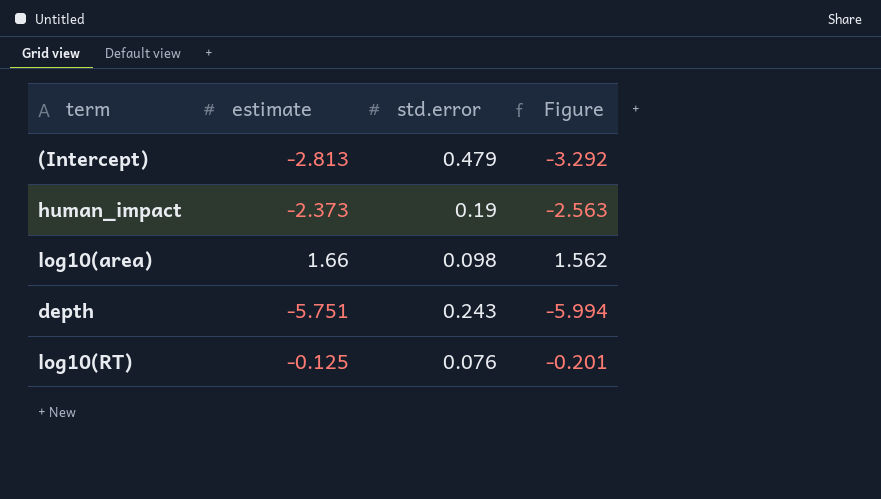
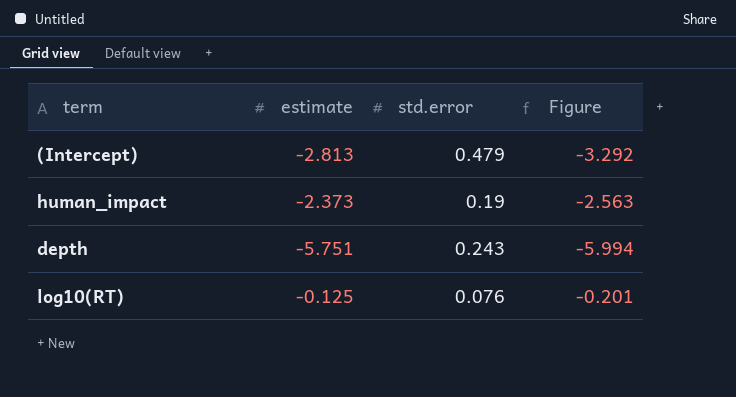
row log10(area): 1.66 | 0.098 | 1.562 -> none

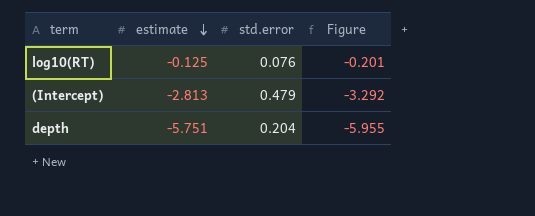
row order: none -> estimate descending
row human_impact: -2.373 | 0.19 | -2.563 -> none
depth | std.error: 0.243 -> 0.204
depth | Figure: -5.994 -> -5.955

